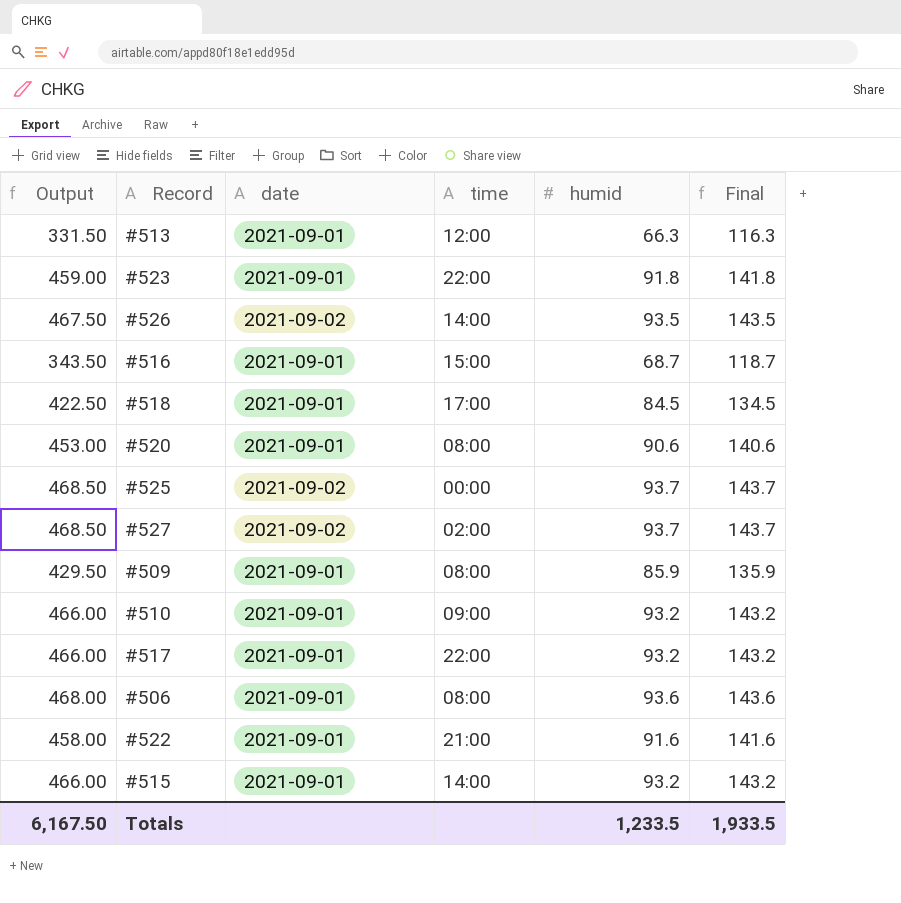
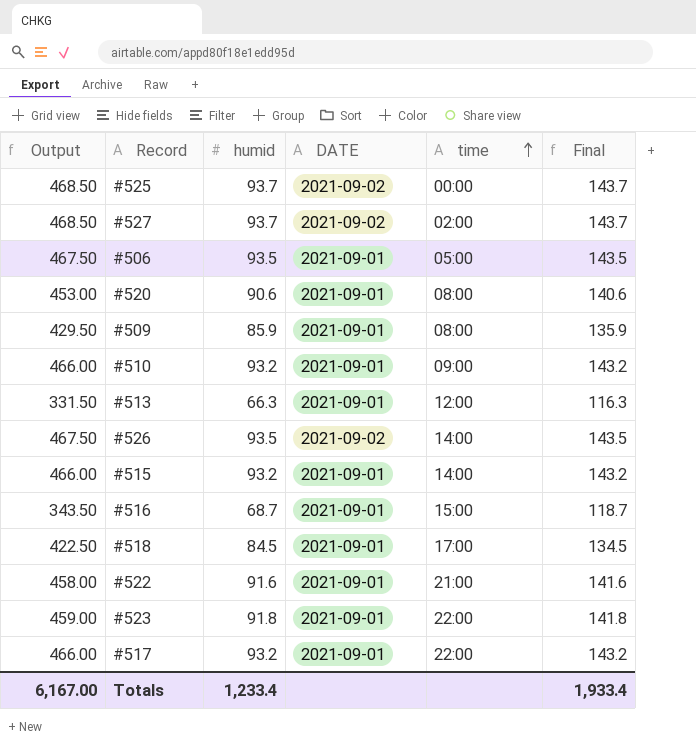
row order: none -> time ascending
column humid | position: 5 -> 3
column name: date -> DATE
#506 | Output: 468.00 -> 467.50
#506 | humid: 93.6 -> 93.5
#506 | time: 08:00 -> 05:00
#506 | Final: 143.6 -> 143.5
Totals | Output: 6,167.50 -> 6,167.00
Totals | humid: 1,233.5 -> 1,233.4
Totals | Final: 1,933.5 -> 1,933.4

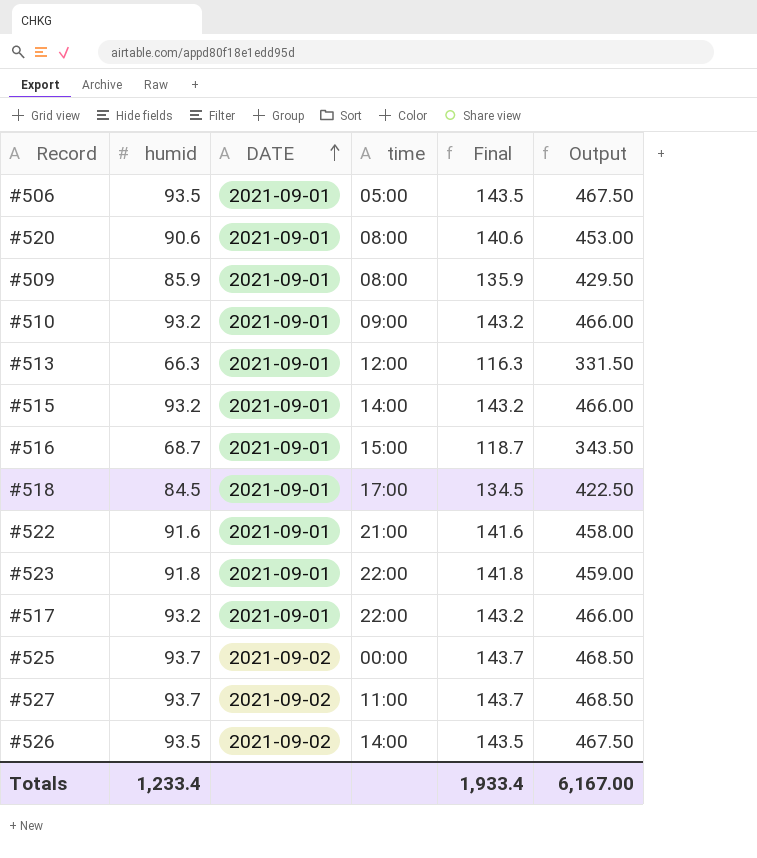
row order: time ascending -> DATE ascending
column Output | position: 1 -> 6
#527 | time: 02:00 -> 11:00

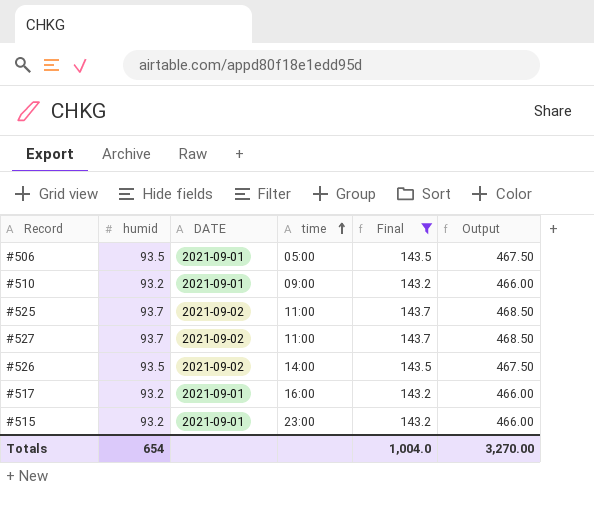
filter: none -> Final >= 143.2
row order: DATE ascending -> time ascending
#525 | time: 00:00 -> 11:00
#517 | time: 22:00 -> 16:00
#515 | time: 14:00 -> 23:00
Totals | humid: 1,233.4 -> 654
Totals | Final: 1,933.4 -> 1,004.0
Totals | Output: 6,167.00 -> 3,270.00

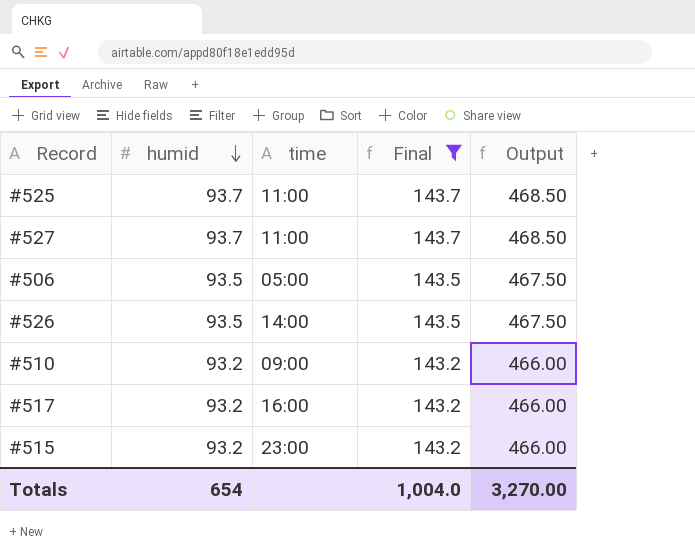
row order: time ascending -> humid descending
column DATE | position: 3 -> none

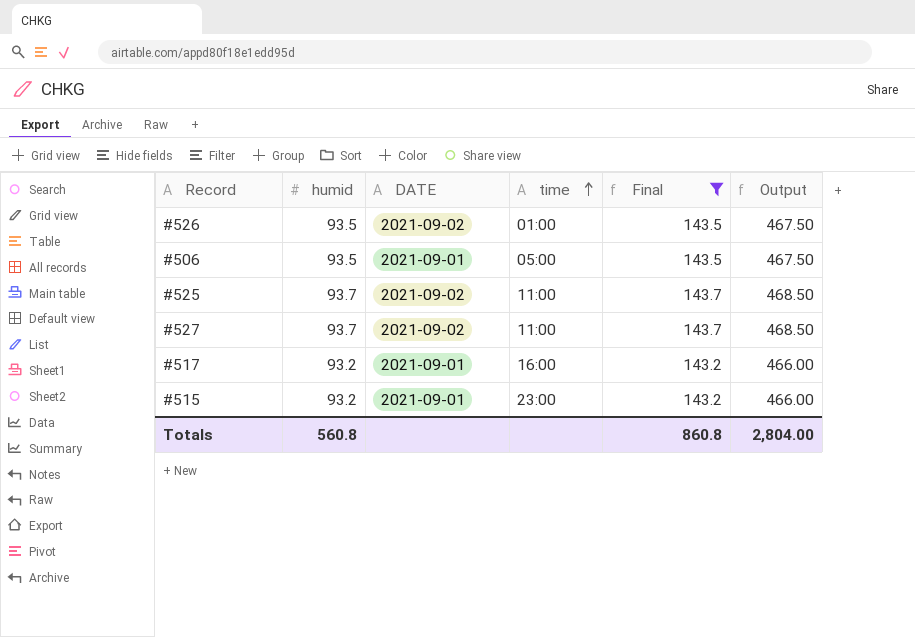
row order: humid descending -> time ascending
column DATE | position: none -> 3
row #510: 93.2 | 09:00 | 143.2 | 466.00 -> none
#526 | time: 14:00 -> 01:00
Totals | humid: 654 -> 560.8
Totals | Final: 1,004.0 -> 860.8
Totals | Output: 3,270.00 -> 2,804.00

